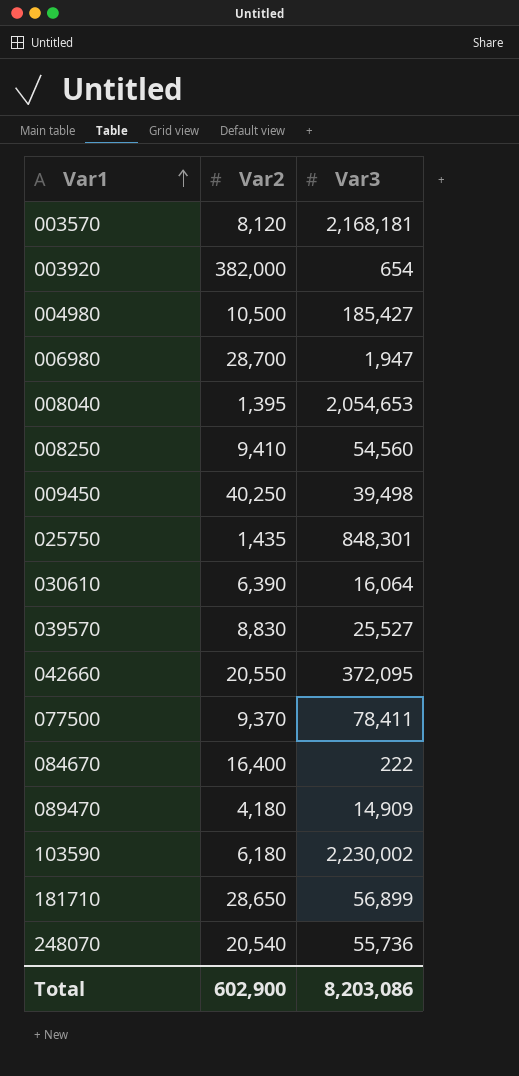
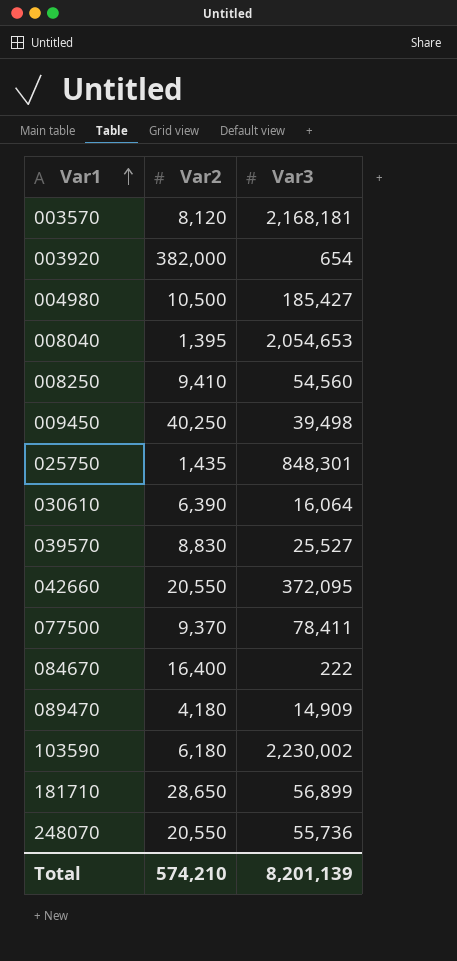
row 006980: 28,700 | 1,947 -> none
248070 | Var2: 20,540 -> 20,550
Total | Var2: 602,900 -> 574,210
Total | Var3: 8,203,086 -> 8,201,139

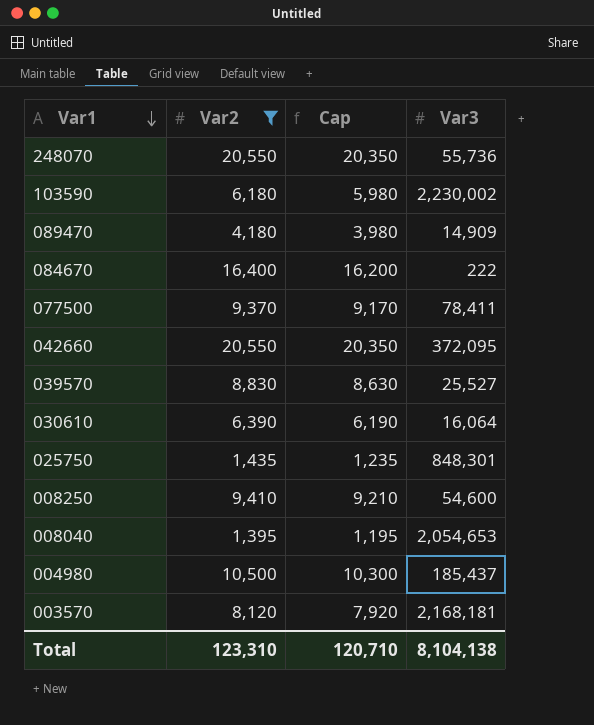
filter: none -> Var2 <= 20,550
row order: Var1 ascending -> Var1 descending
column Cap | formula: none -> [Var2] - 200
008250 | Var3: 54,560 -> 54,600
004980 | Var3: 185,427 -> 185,437
Total | Var2: 574,210 -> 123,310
Total | Var3: 8,201,139 -> 8,104,138

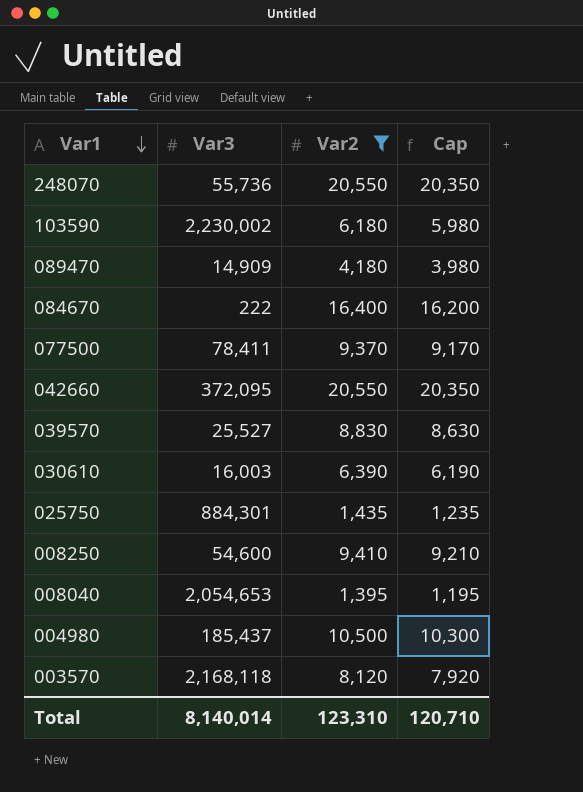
column Var3 | position: 4 -> 2
030610 | Var3: 16,064 -> 16,003
025750 | Var3: 848,301 -> 884,301
003570 | Var3: 2,168,181 -> 2,168,118
Total | Var3: 8,104,138 -> 8,140,014

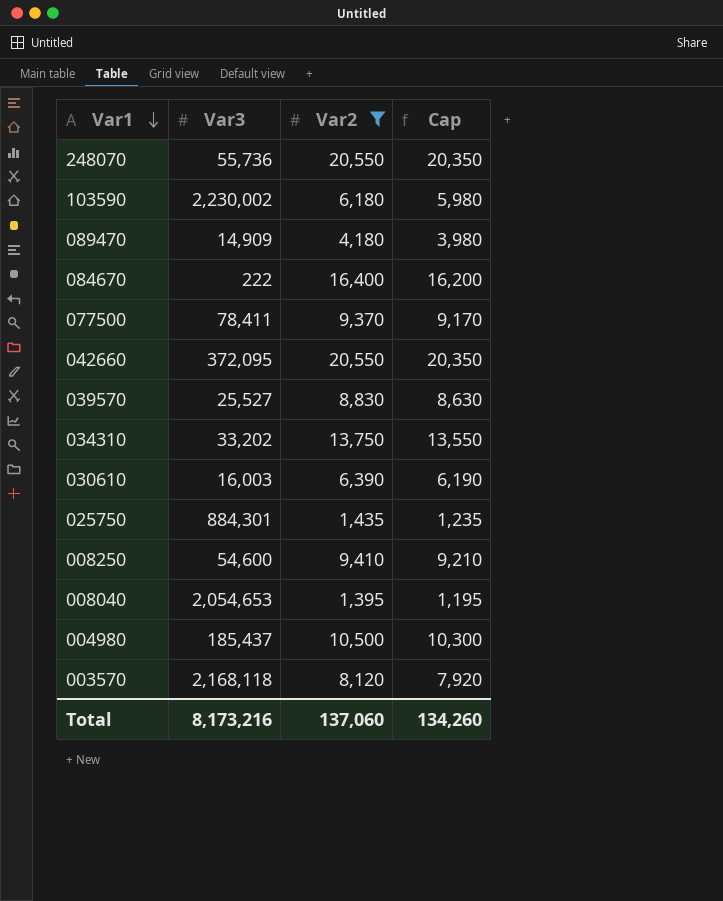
row 034310: none -> 33,202 | 13,750 | 13,550
Total | Var3: 8,140,014 -> 8,173,216
Total | Var2: 123,310 -> 137,060
Total | Cap: 120,710 -> 134,260

